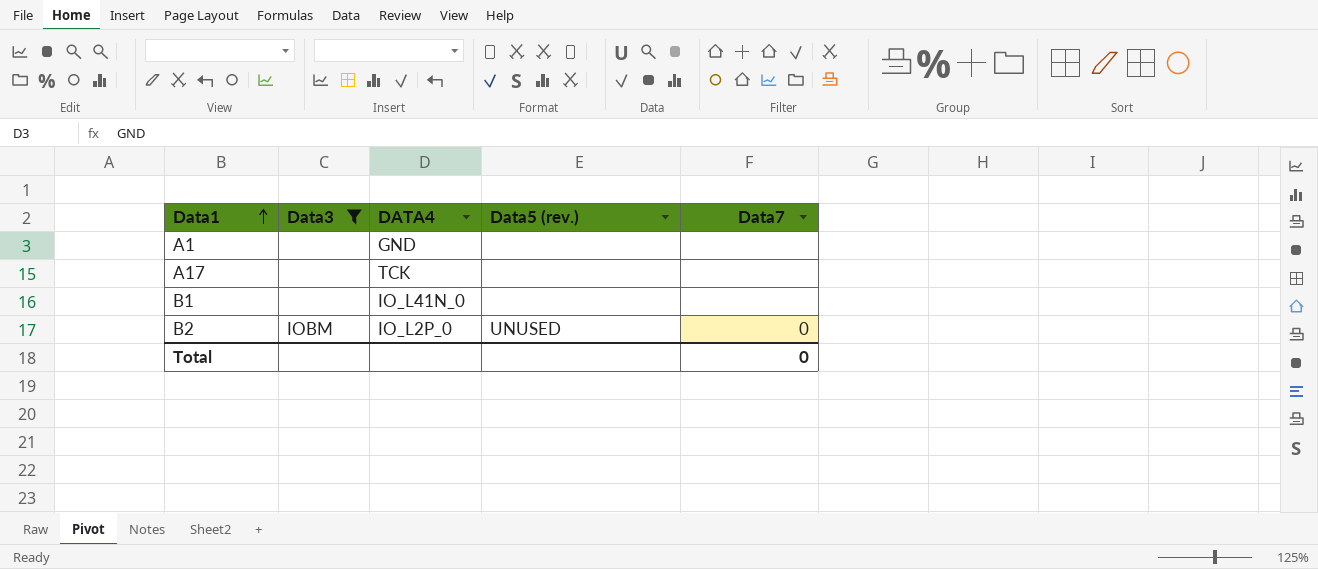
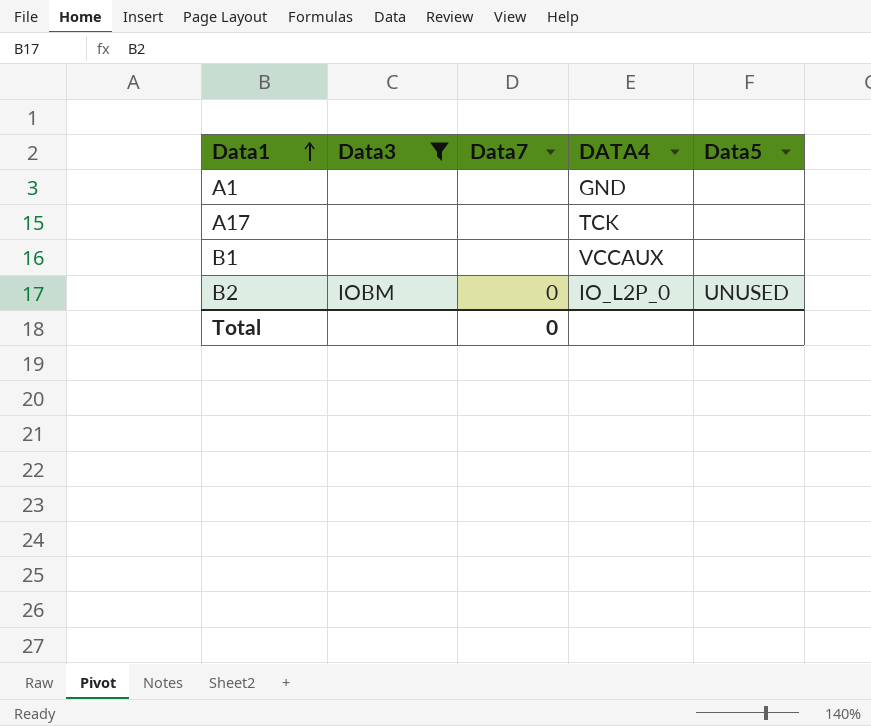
column Data7 | position: 5 -> 3
column name: Data5 (rev.) -> Data5
B1 | DATA4: IO_L41N_0 -> VCCAUX

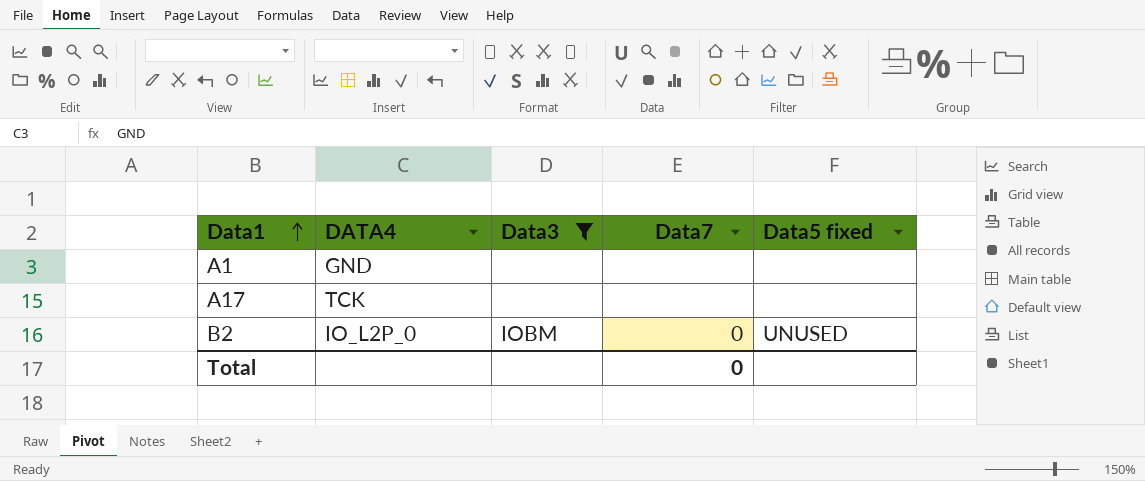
column DATA4 | position: 4 -> 2
column name: Data5 -> Data5 fixed
row B1: none | none | VCCAUX | none -> none

